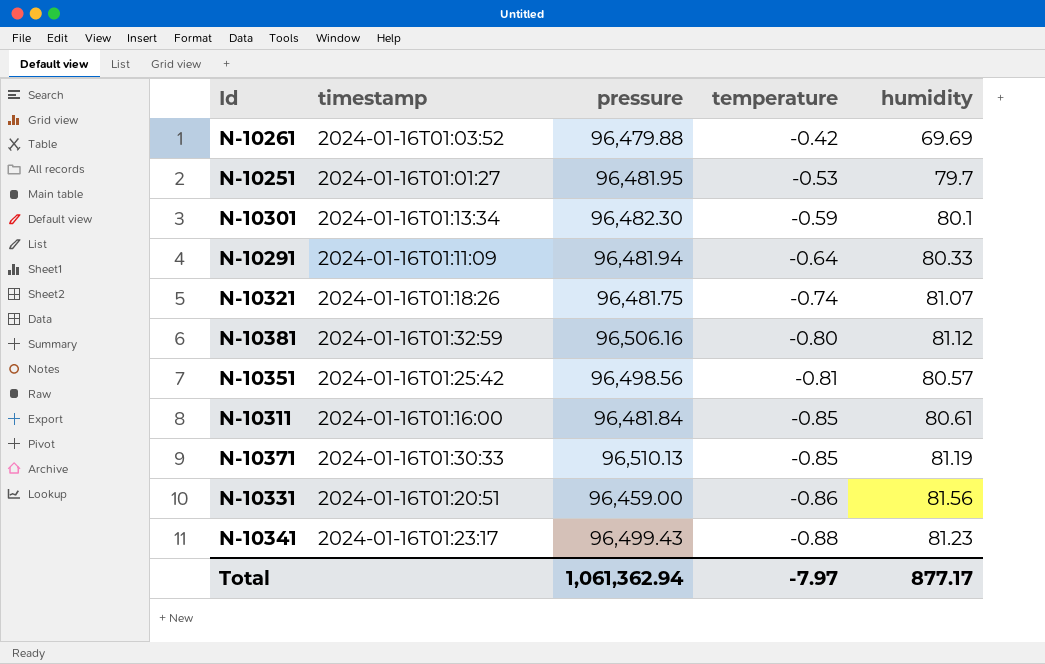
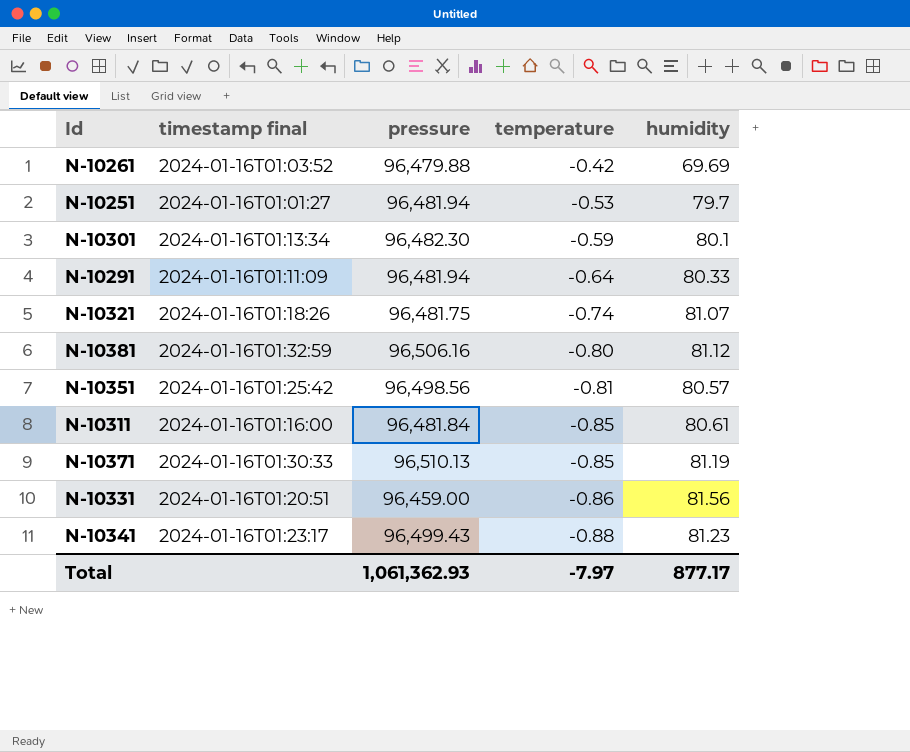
column name: timestamp -> timestamp final
N-10251 | pressure: 96,481.95 -> 96,481.94
Total | pressure: 1,061,362.94 -> 1,061,362.93

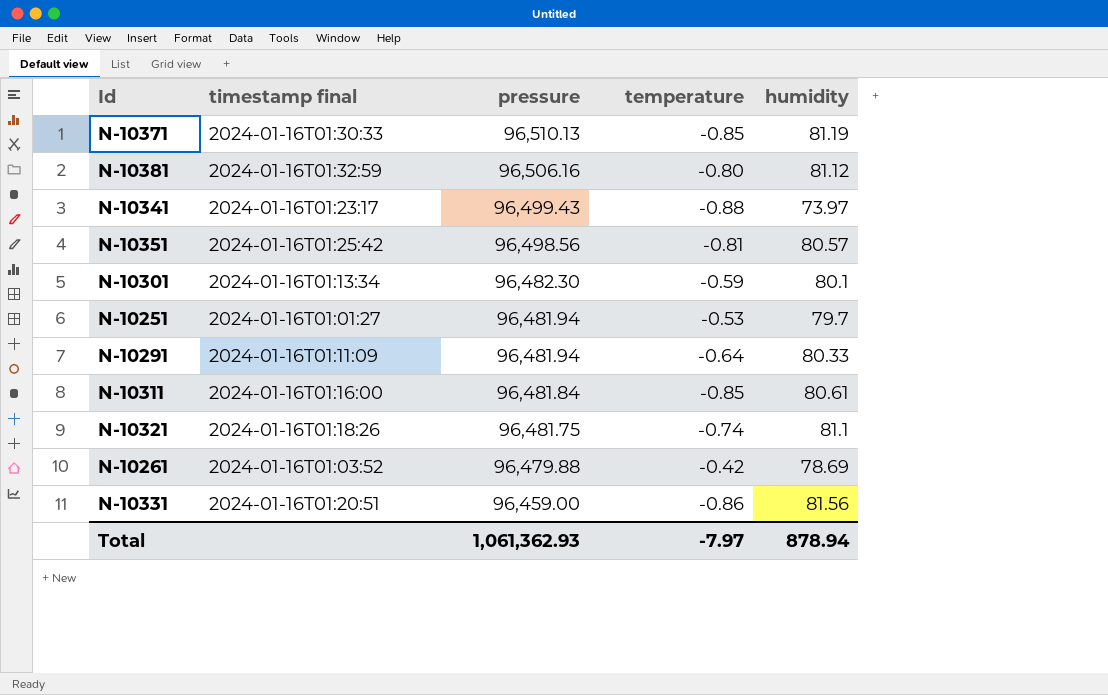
row order: temperature descending -> pressure descending
N-10341 | humidity: 81.23 -> 73.97
N-10321 | humidity: 81.07 -> 81.1
N-10261 | humidity: 69.69 -> 78.69
Total | humidity: 877.17 -> 878.94

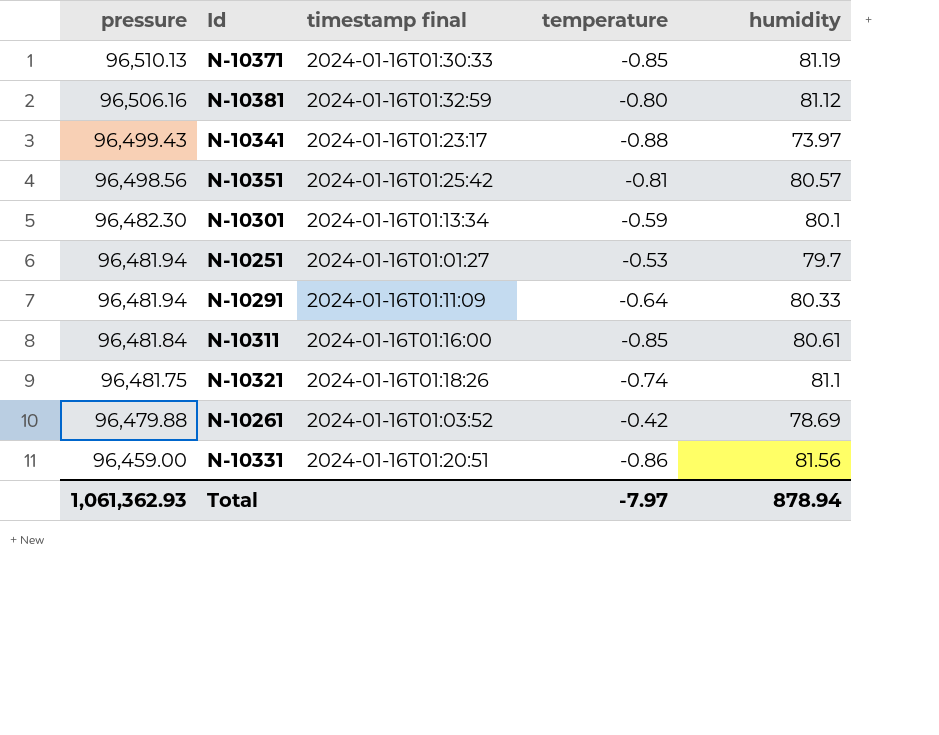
column pressure | position: 3 -> 1

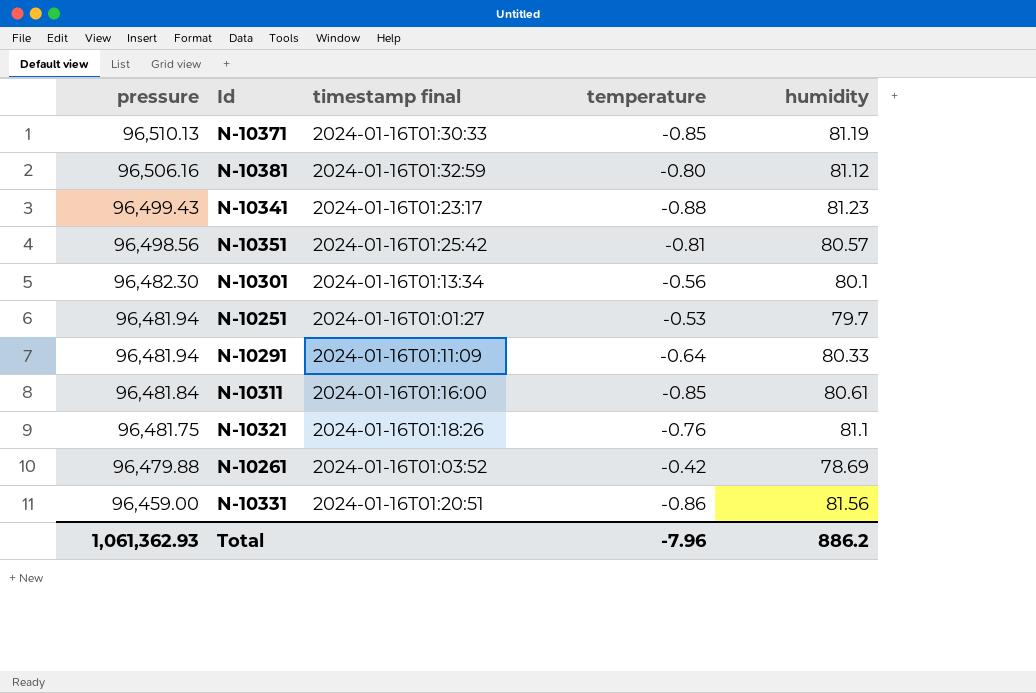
N-10341 | humidity: 73.97 -> 81.23
N-10301 | temperature: -0.59 -> -0.56
N-10321 | temperature: -0.74 -> -0.76
Total | temperature: -7.97 -> -7.96
Total | humidity: 878.94 -> 886.2

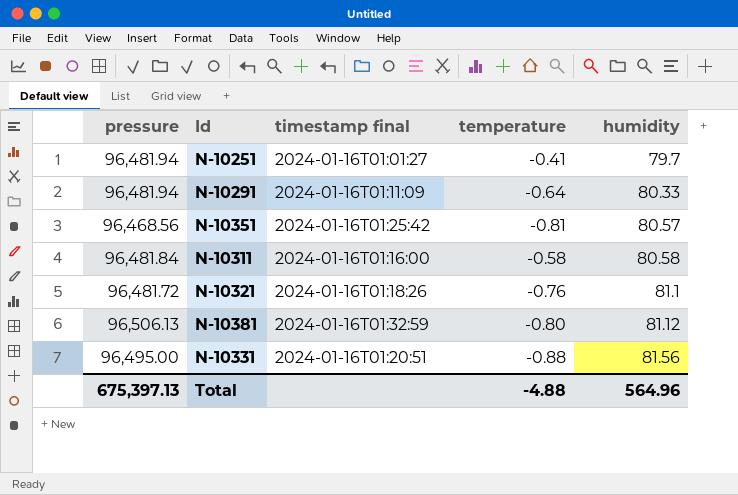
row order: pressure descending -> humidity ascending
row N-10371: 96,510.13 | 2024-01-16T01:30:33 | -0.85 | 81.19 -> none
row N-10341: 96,499.43 | 2024-01-16T01:23:17 | -0.88 | 81.23 -> none
row N-10301: 96,482.30 | 2024-01-16T01:13:34 | -0.56 | 80.1 -> none
row N-10261: 96,479.88 | 2024-01-16T01:03:52 | -0.42 | 78.69 -> none
N-10251 | temperature: -0.53 -> -0.41
N-10351 | pressure: 96,498.56 -> 96,468.56
N-10311 | temperature: -0.85 -> -0.58
N-10311 | humidity: 80.61 -> 80.58
N-10321 | pressure: 96,481.75 -> 96,481.72
N-10381 | pressure: 96,506.16 -> 96,506.13
N-10331 | pressure: 96,459.00 -> 96,495.00
N-10331 | temperature: -0.86 -> -0.88
Total | pressure: 1,061,362.93 -> 675,397.13
Total | temperature: -7.96 -> -4.88
Total | humidity: 886.2 -> 564.96

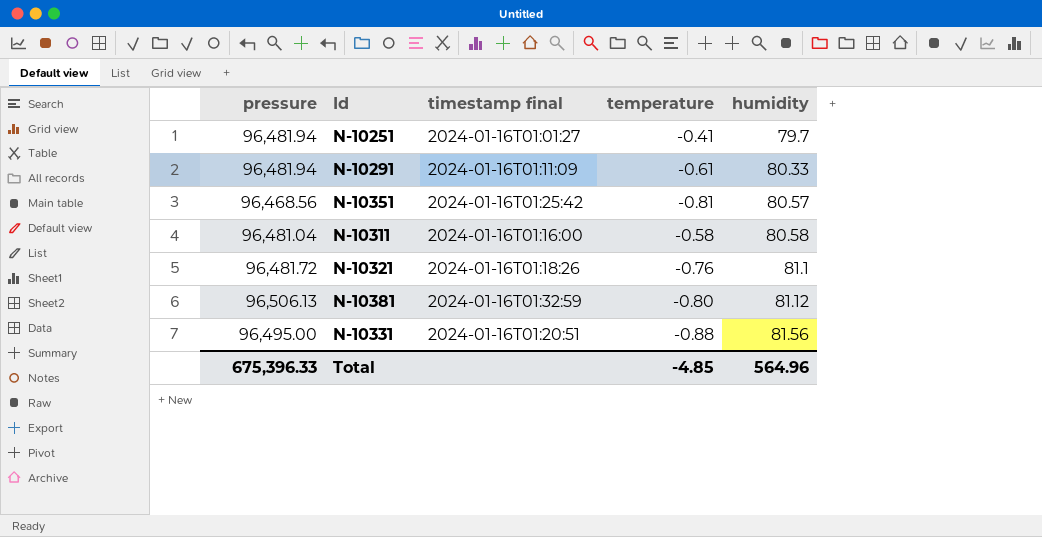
N-10291 | temperature: -0.64 -> -0.61
N-10311 | pressure: 96,481.84 -> 96,481.04
Total | pressure: 675,397.13 -> 675,396.33
Total | temperature: -4.88 -> -4.85

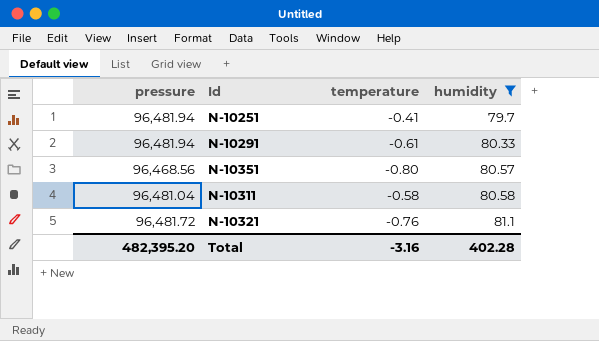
filter: none -> humidity <= 81.1
column timestamp final | position: 3 -> none
N-10351 | temperature: -0.81 -> -0.80
Total | pressure: 675,396.33 -> 482,395.20
Total | temperature: -4.85 -> -3.16
Total | humidity: 564.96 -> 402.28

